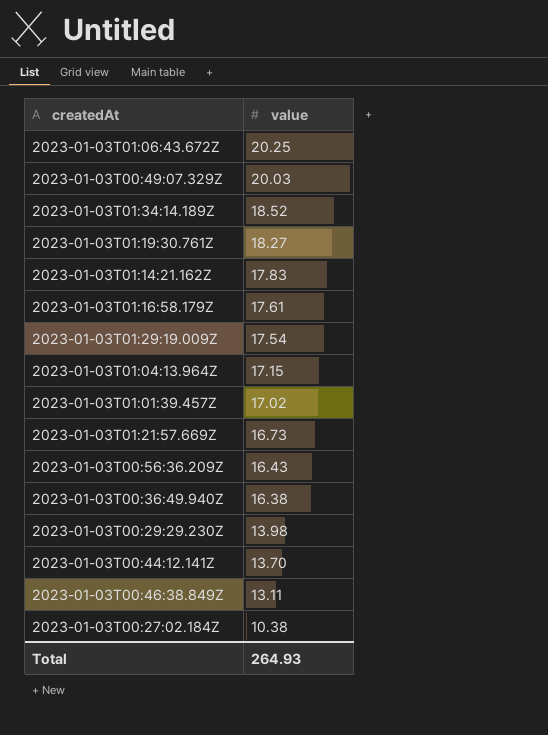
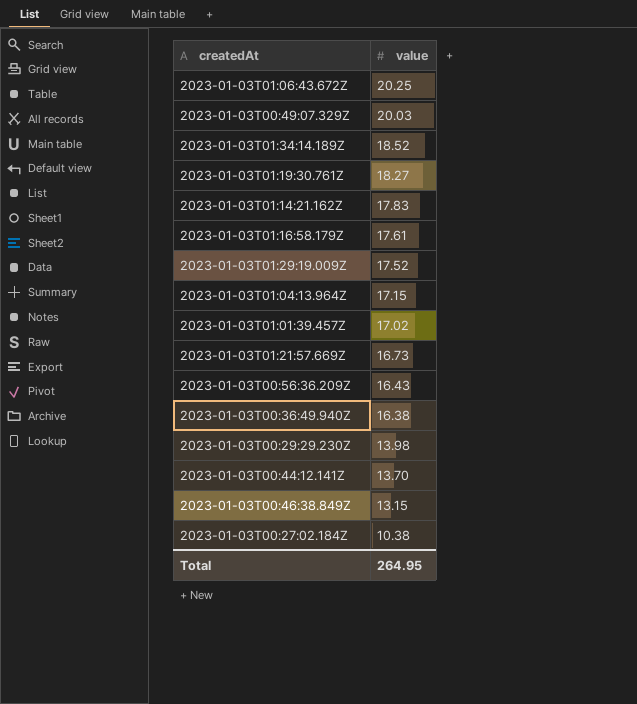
2023-01-03T01:29:19.009Z | value: 17.54 -> 17.52
2023-01-03T00:46:38.849Z | value: 13.11 -> 13.15
Total | value: 264.93 -> 264.95

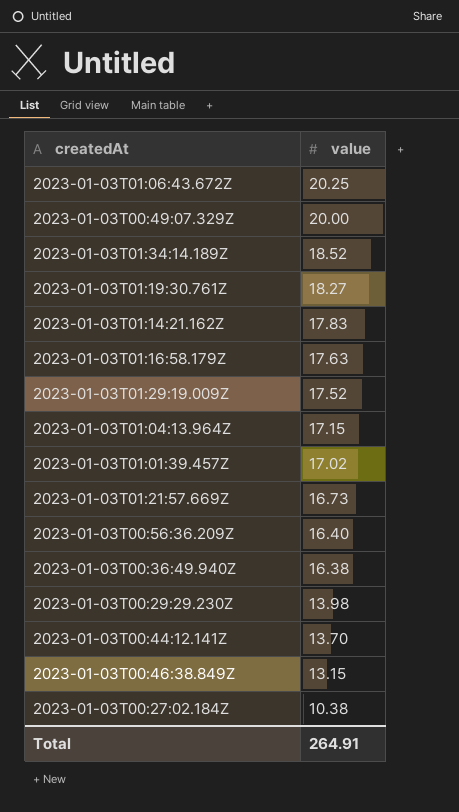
2023-01-03T00:49:07.329Z | value: 20.03 -> 20.00
2023-01-03T01:16:58.179Z | value: 17.61 -> 17.63
2023-01-03T00:56:36.209Z | value: 16.43 -> 16.40
Total | value: 264.95 -> 264.91

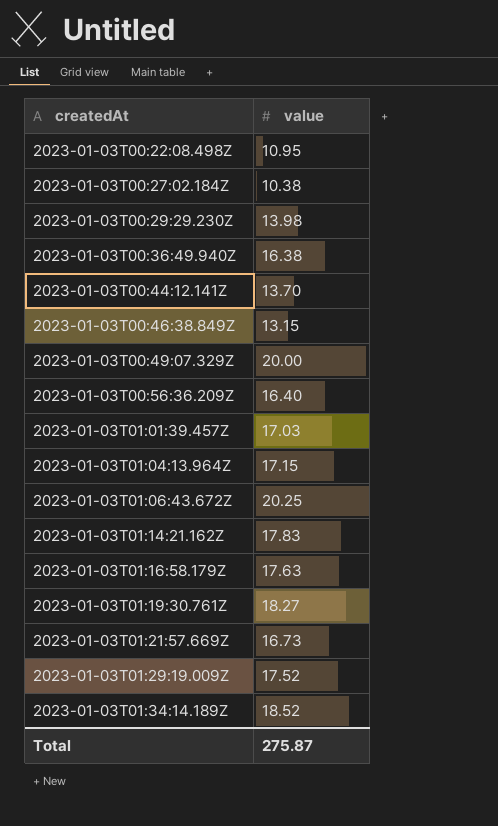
row order: value descending -> createdAt ascending
row 2023-01-03T00:22:08.498Z: none -> 10.95
2023-01-03T01:01:39.457Z | value: 17.02 -> 17.03
Total | value: 264.91 -> 275.87

